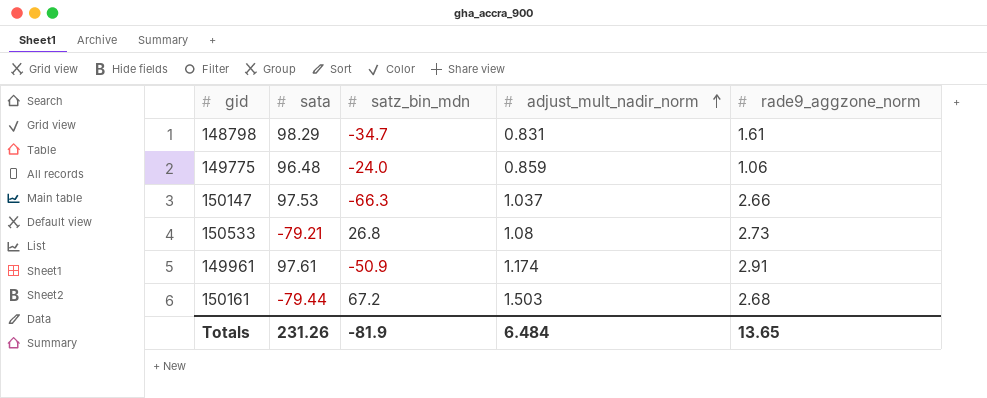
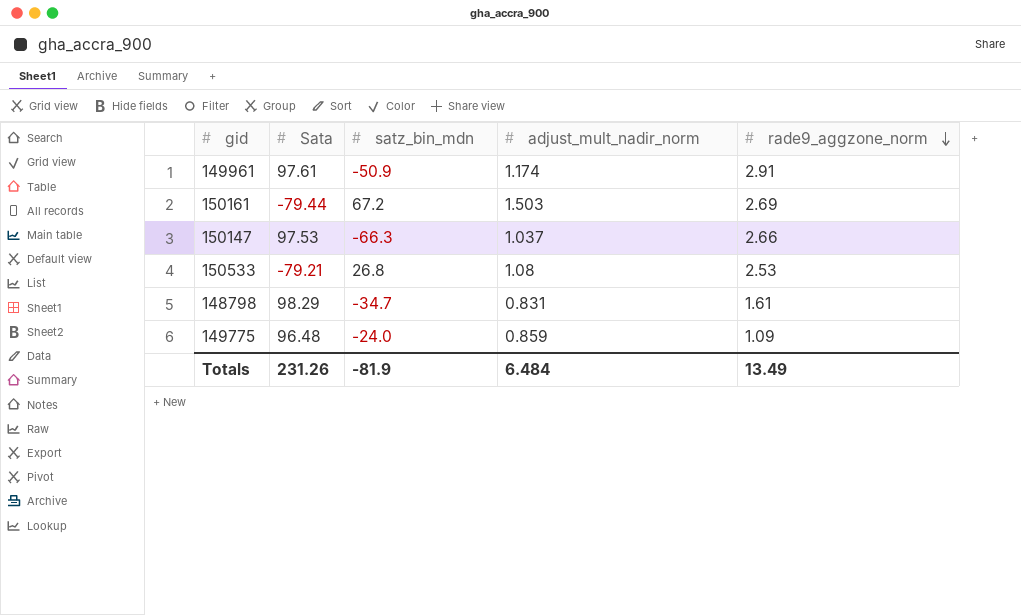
row order: adjust_mult_nadir_norm ascending -> rade9_aggzone_norm descending
column name: sata -> Sata
150161 | rade9_aggzone_norm: 2.68 -> 2.69
150533 | rade9_aggzone_norm: 2.73 -> 2.53
149775 | rade9_aggzone_norm: 1.06 -> 1.09
Totals | rade9_aggzone_norm: 13.65 -> 13.49

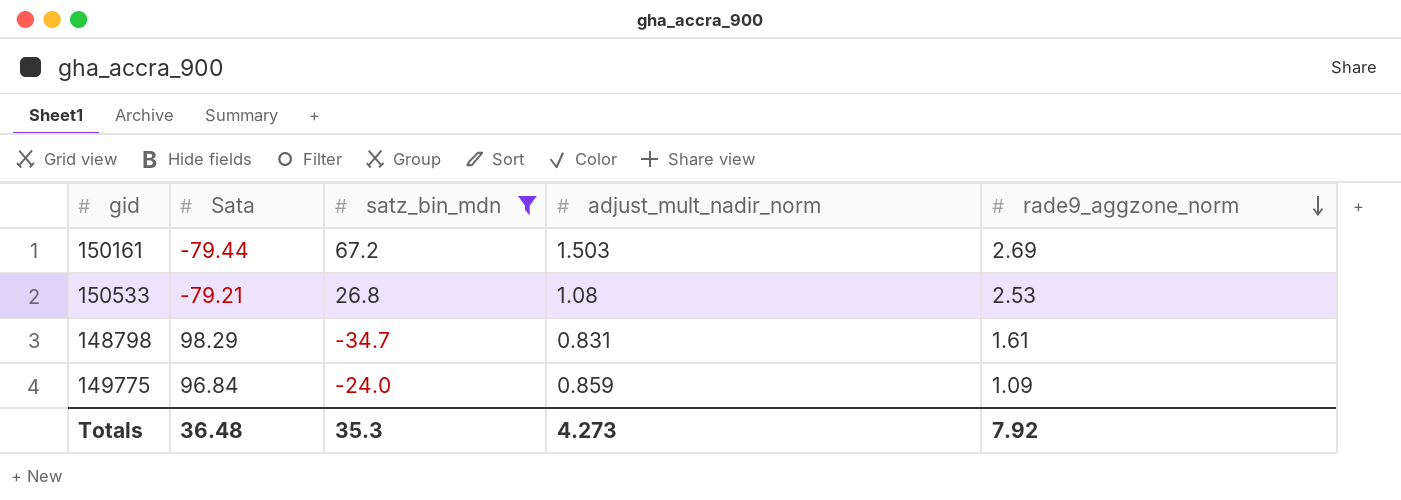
filter: none -> satz_bin_mdn >= -34.7
149775 | Sata: 96.48 -> 96.84
Totals | Sata: 231.26 -> 36.48
Totals | satz_bin_mdn: -81.9 -> 35.3
Totals | adjust_mult_nadir_norm: 6.484 -> 4.273
Totals | rade9_aggzone_norm: 13.49 -> 7.92

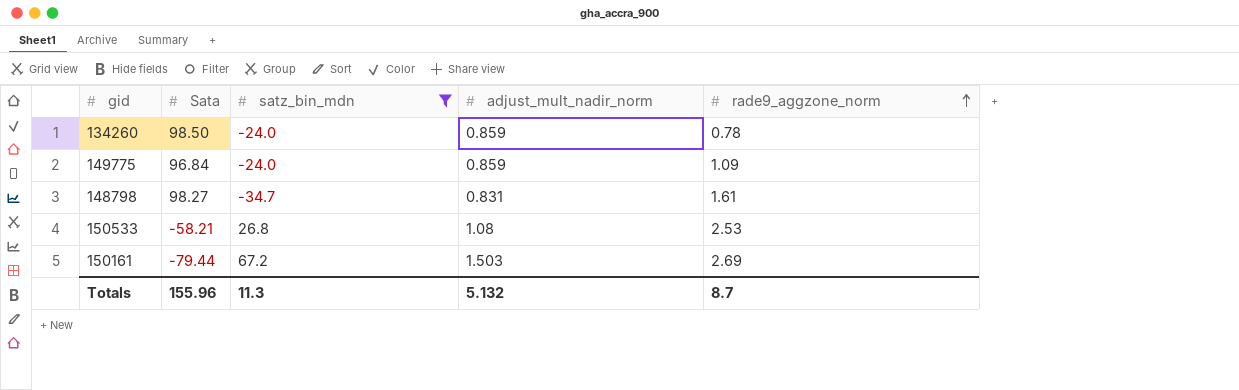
row order: rade9_aggzone_norm descending -> rade9_aggzone_norm ascending
row 134260: none -> 98.50 | -24.0 | 0.859 | 0.78
148798 | Sata: 98.29 -> 98.27
150533 | Sata: -79.21 -> -58.21
Totals | Sata: 36.48 -> 155.96
Totals | satz_bin_mdn: 35.3 -> 11.3
Totals | adjust_mult_nadir_norm: 4.273 -> 5.132
Totals | rade9_aggzone_norm: 7.92 -> 8.7

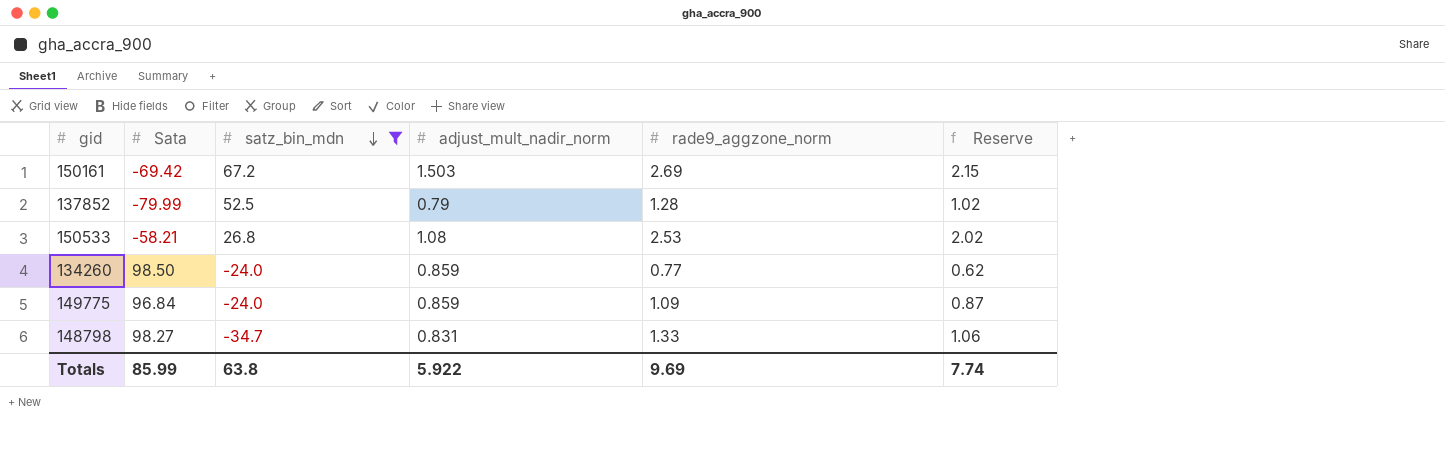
row order: rade9_aggzone_norm ascending -> satz_bin_mdn descending
column Reserve | formula: none -> [rade9_aggzone_norm] * 0.8
150161 | Sata: -79.44 -> -69.42
row 137852: none -> -79.99 | 52.5 | 0.79 | 1.28 | 1.02
134260 | rade9_aggzone_norm: 0.78 -> 0.77
148798 | rade9_aggzone_norm: 1.61 -> 1.33
Totals | Sata: 155.96 -> 85.99
Totals | satz_bin_mdn: 11.3 -> 63.8
Totals | adjust_mult_nadir_norm: 5.132 -> 5.922
Totals | rade9_aggzone_norm: 8.7 -> 9.69

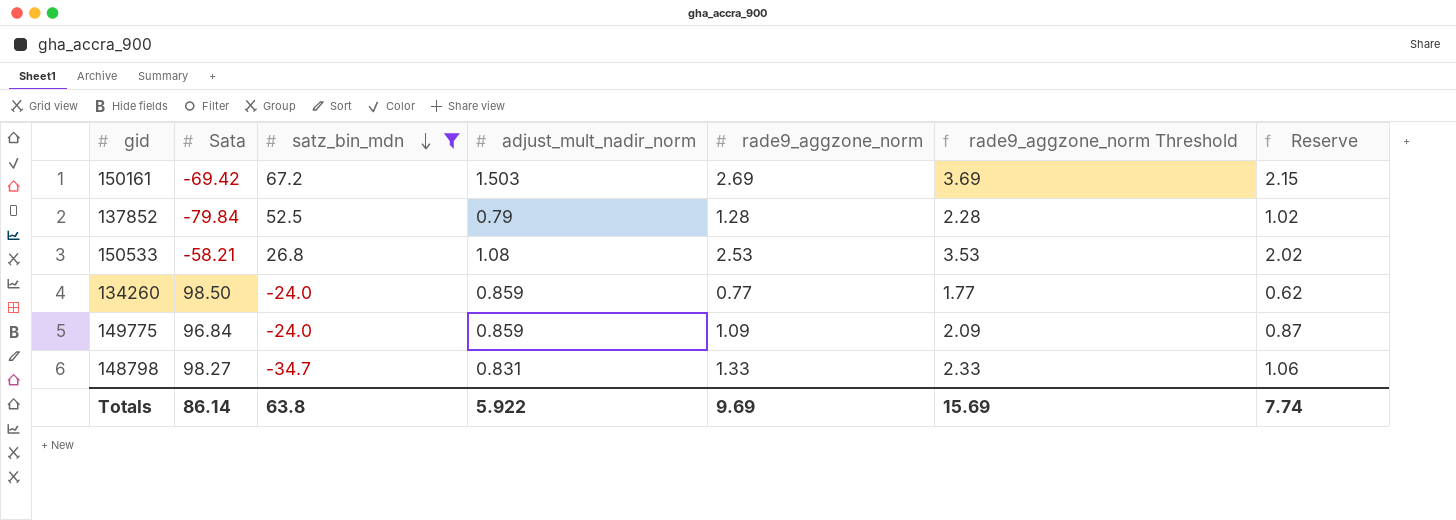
column rade9_aggzone_norm Threshold | formula: none -> [rade9_aggzone_norm] + 1
137852 | Sata: -79.99 -> -79.84
Totals | Sata: 85.99 -> 86.14

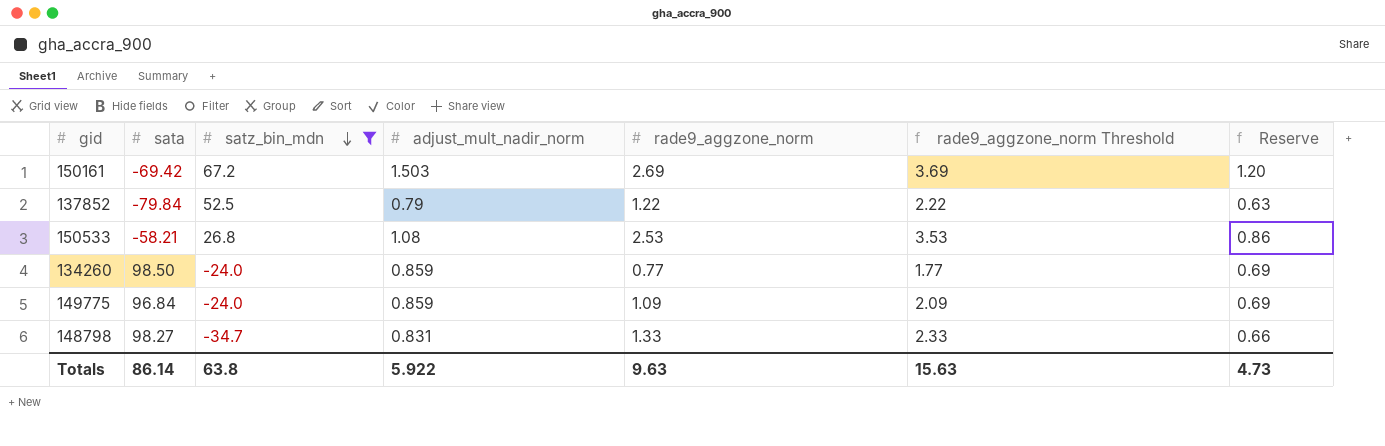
column name: Sata -> sata
column Reserve | formula: [rade9_aggzone_norm] * 0.8 -> [adjust_mult_nadir_norm] * 0.8
137852 | rade9_aggzone_norm: 1.28 -> 1.22
137852 | rade9_aggzone_norm Threshold: 2.28 -> 2.22
Totals | rade9_aggzone_norm: 9.69 -> 9.63
Totals | rade9_aggzone_norm Threshold: 15.69 -> 15.63
Totals | Reserve: 7.74 -> 4.73

